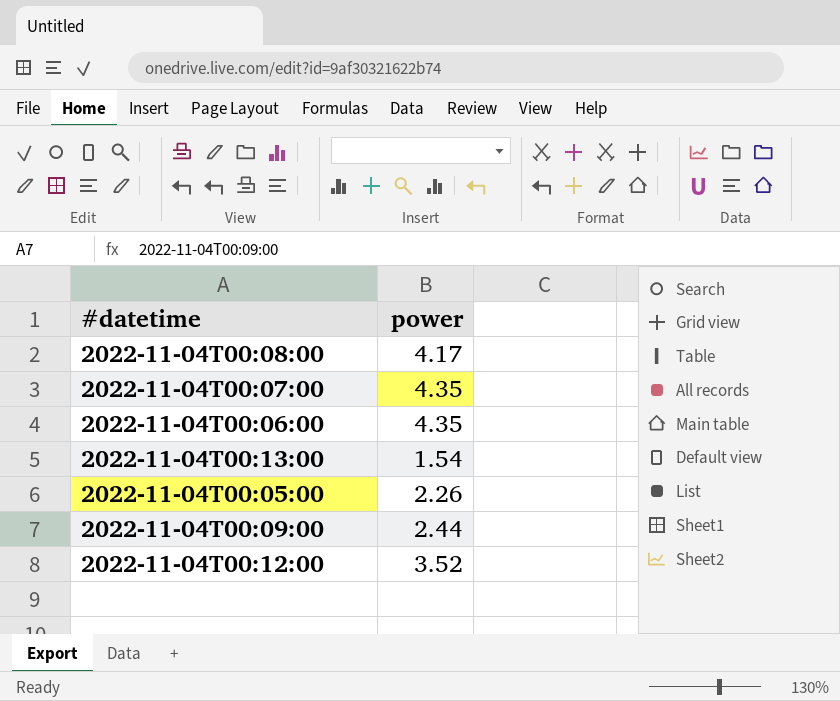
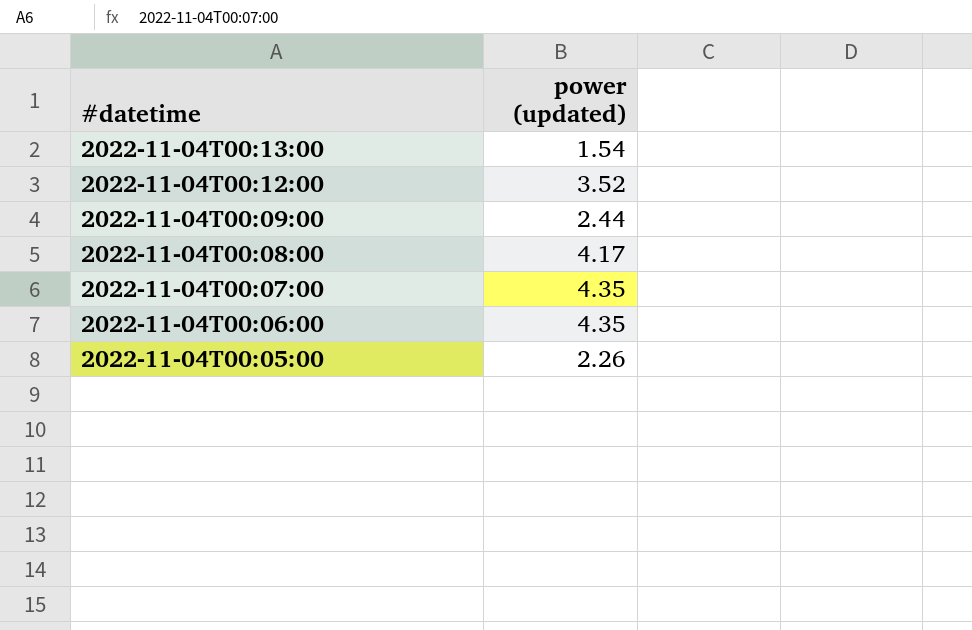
row order: none -> #datetime descending
column name: power -> power (updated)

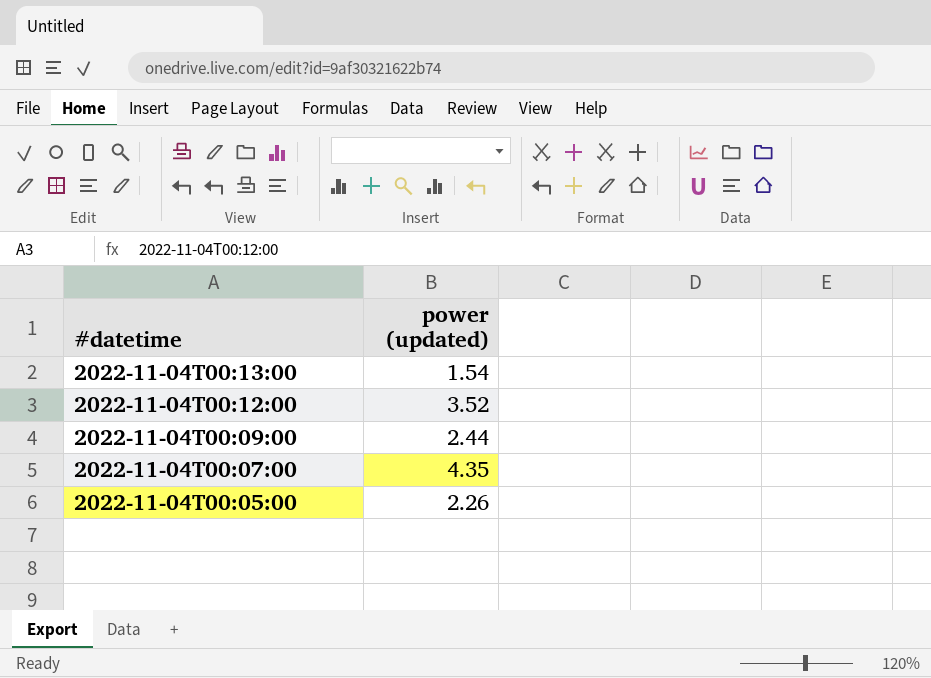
row 2022-11-04T00:08:00: 4.17 -> none
row 2022-11-04T00:06:00: 4.35 -> none

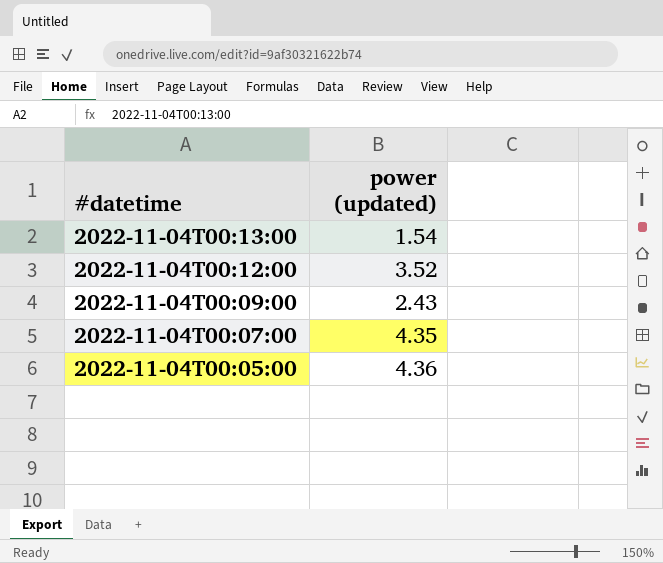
2022-11-04T00:09:00 | power (updated): 2.44 -> 2.43
2022-11-04T00:05:00 | power (updated): 2.26 -> 4.36

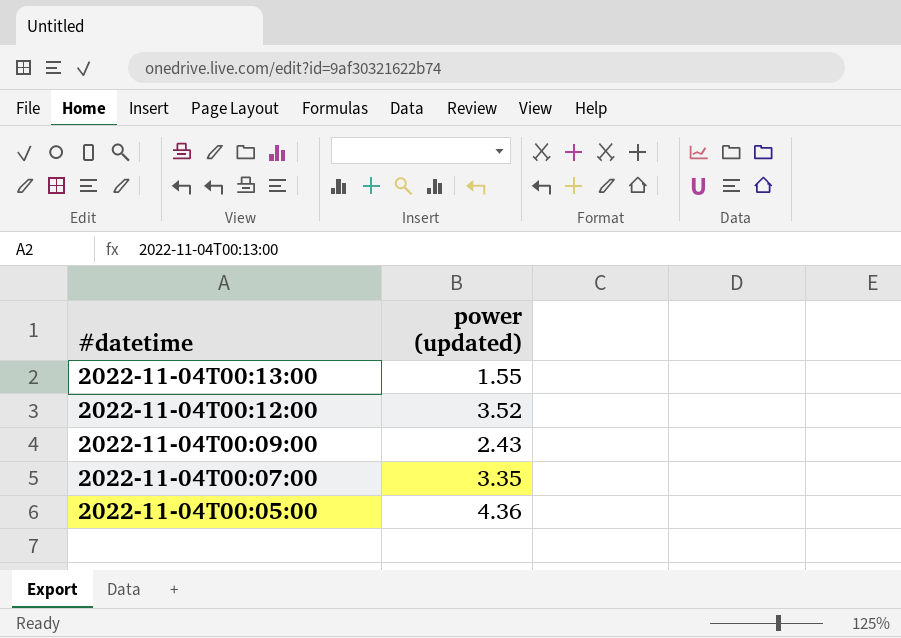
2022-11-04T00:13:00 | power (updated): 1.54 -> 1.55
2022-11-04T00:07:00 | power (updated): 4.35 -> 3.35

